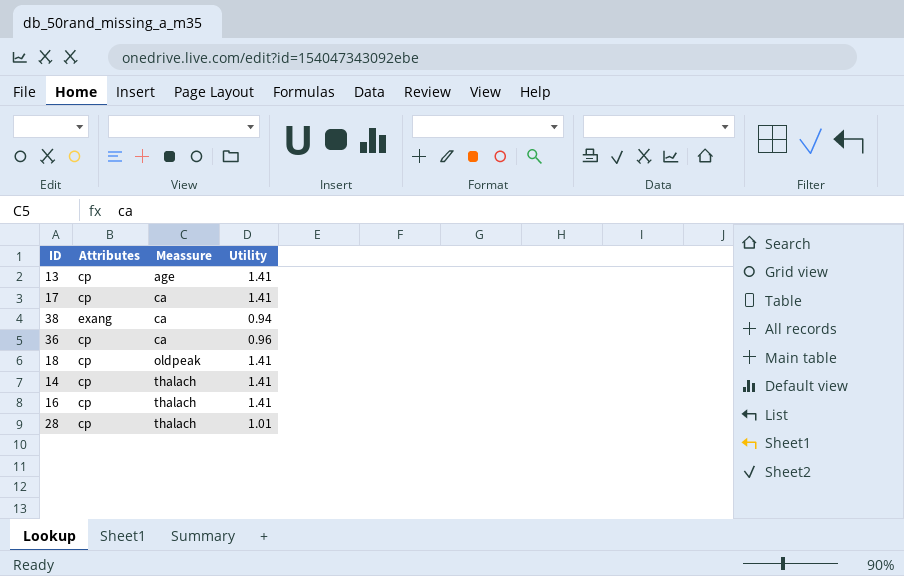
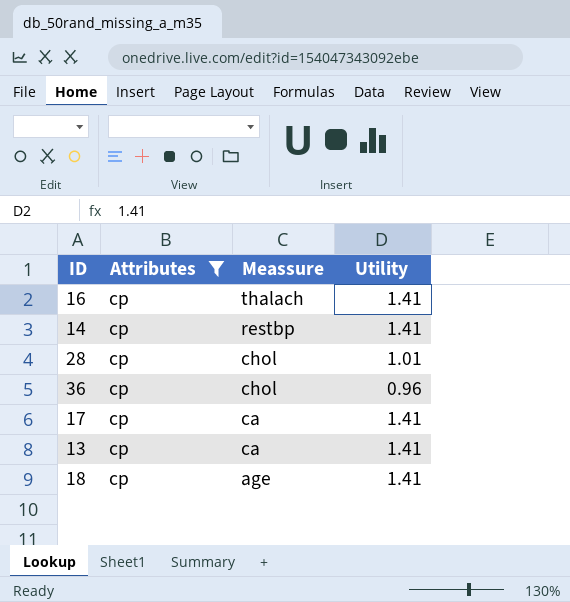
filter: none -> Attributes = cp
row order: Meassure ascending -> Meassure descending
14 | Meassure: thalach -> restbp
28 | Meassure: thalach -> chol
36 | Meassure: ca -> chol
13 | Meassure: age -> ca
18 | Meassure: oldpeak -> age

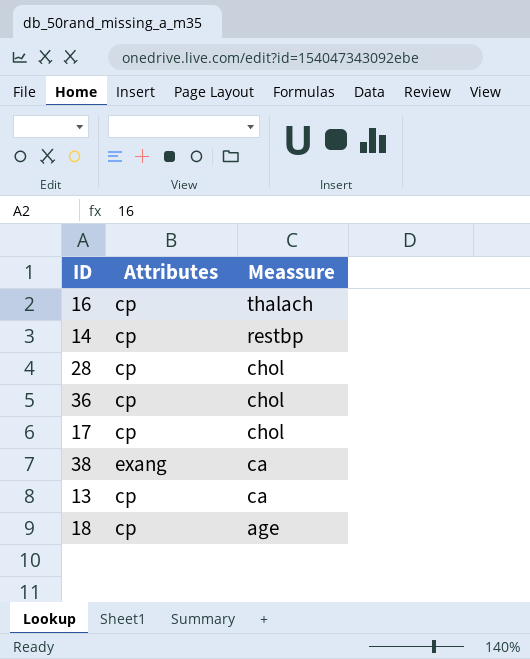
filter: Attributes = cp -> none
column Utility | position: 4 -> none
17 | Meassure: ca -> chol

